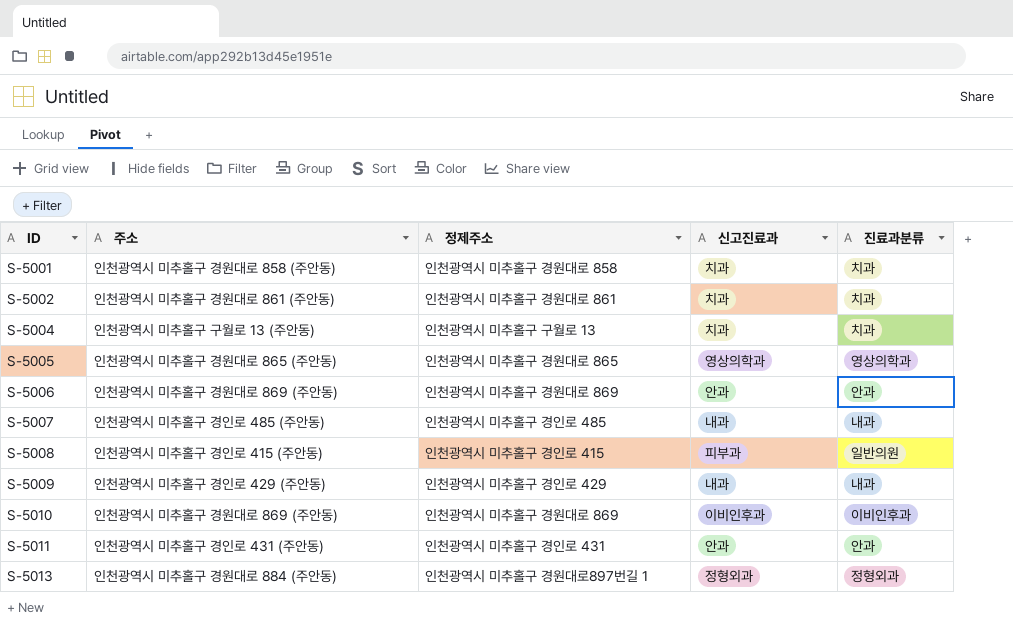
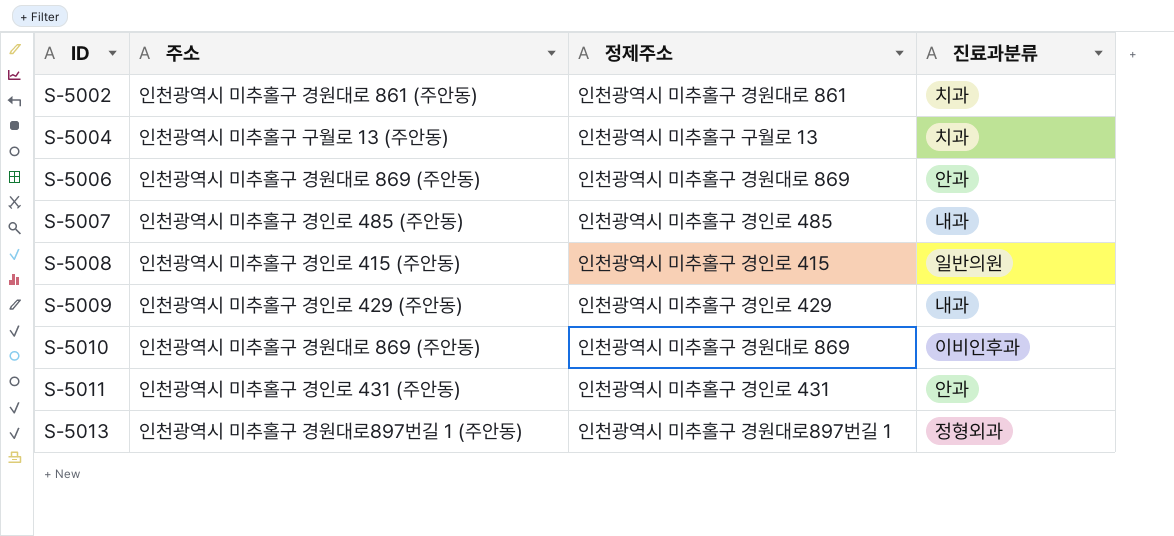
column 신고진료과 | position: 4 -> none
row S-5001: 인천광역시 미추홀구 경원대로 858 (주안동) | 인천광역시 미추홀구 경원대로 858 | 치과 | 치과 -> none
row S-5005: 인천광역시 미추홀구 경원대로 865 (주안동) | 인천광역시 미추홀구 경원대로 865 | 영상의학과 | 영상의학과 -> none
S-5013 | 주소: 인천광역시 미추홀구 경원대로 884 (주안동) -> 인천광역시 미추홀구 경원대로897번길 1 (주안동)

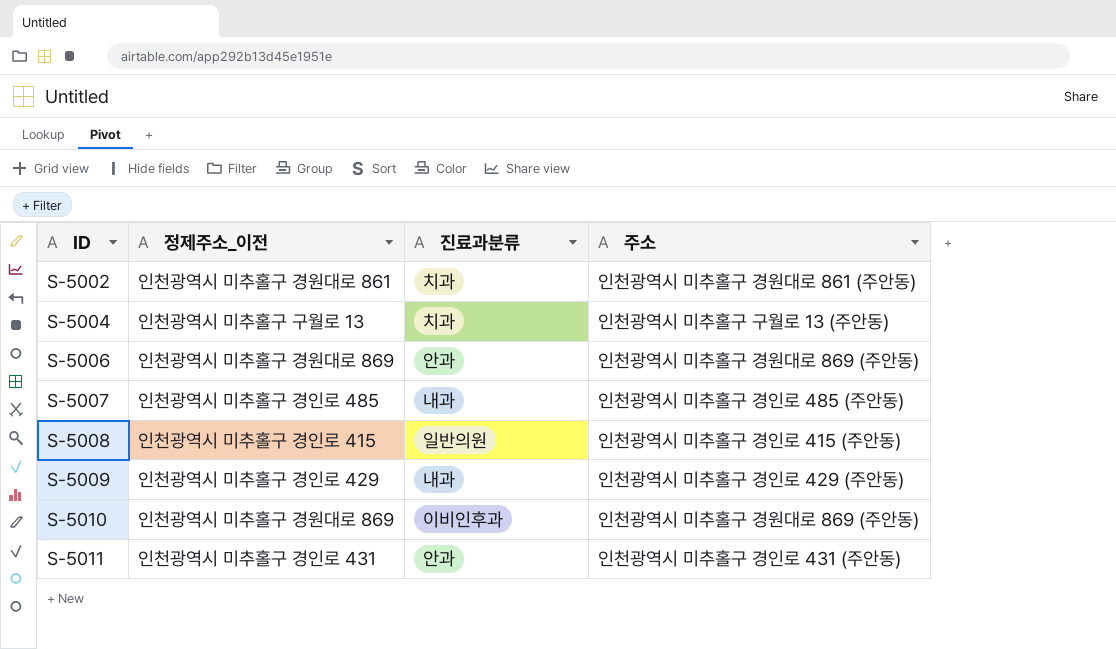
column name: 정제주소 -> 정제주소_이전
column 주소 | position: 2 -> 4
row S-5013: 인천광역시 미추홀구 경원대로897번길 1 (주안동) | 인천광역시 미추홀구 경원대로897번길 1 | 정형외과 -> none

